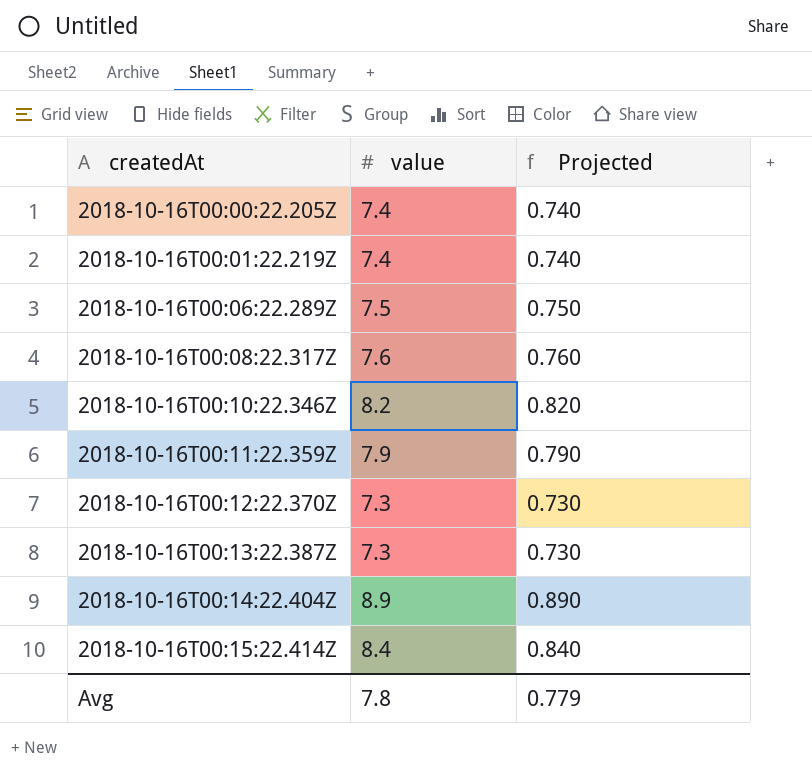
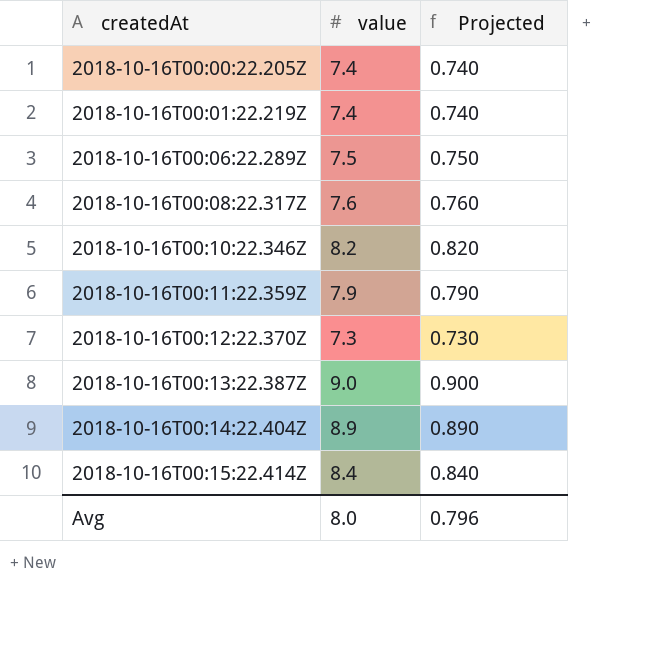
2018-10-16T00:13:22.387Z | value: 7.3 -> 9.0
2018-10-16T00:13:22.387Z | Projected: 0.730 -> 0.900
Avg | value: 7.8 -> 8.0
Avg | Projected: 0.779 -> 0.796

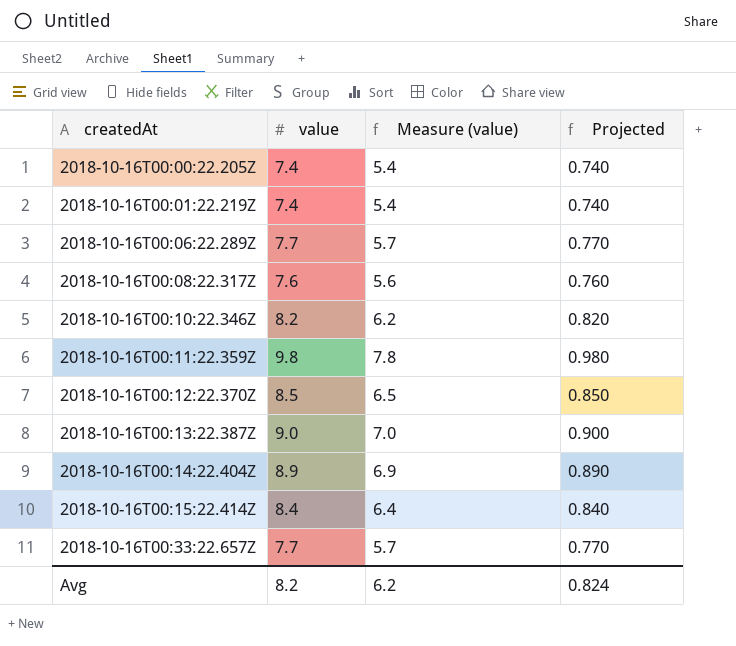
column Measure (value) | formula: none -> [value] - 2
2018-10-16T00:06:22.289Z | value: 7.5 -> 7.7
2018-10-16T00:06:22.289Z | Projected: 0.750 -> 0.770
2018-10-16T00:11:22.359Z | value: 7.9 -> 9.8
2018-10-16T00:11:22.359Z | Projected: 0.790 -> 0.980
2018-10-16T00:12:22.370Z | value: 7.3 -> 8.5
2018-10-16T00:12:22.370Z | Projected: 0.730 -> 0.850
row 2018-10-16T00:33:22.657Z: none -> 7.7 | 5.7 | 0.770
Avg | value: 8.0 -> 8.2
Avg | Projected: 0.796 -> 0.824

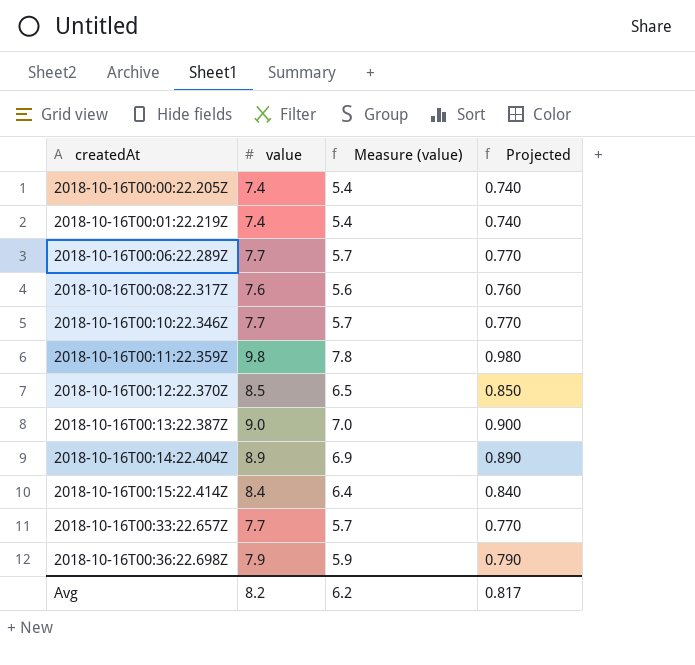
2018-10-16T00:10:22.346Z | value: 8.2 -> 7.7
2018-10-16T00:10:22.346Z | Measure (value): 6.2 -> 5.7
2018-10-16T00:10:22.346Z | Projected: 0.820 -> 0.770
row 2018-10-16T00:36:22.698Z: none -> 7.9 | 5.9 | 0.790
Avg | Projected: 0.824 -> 0.817

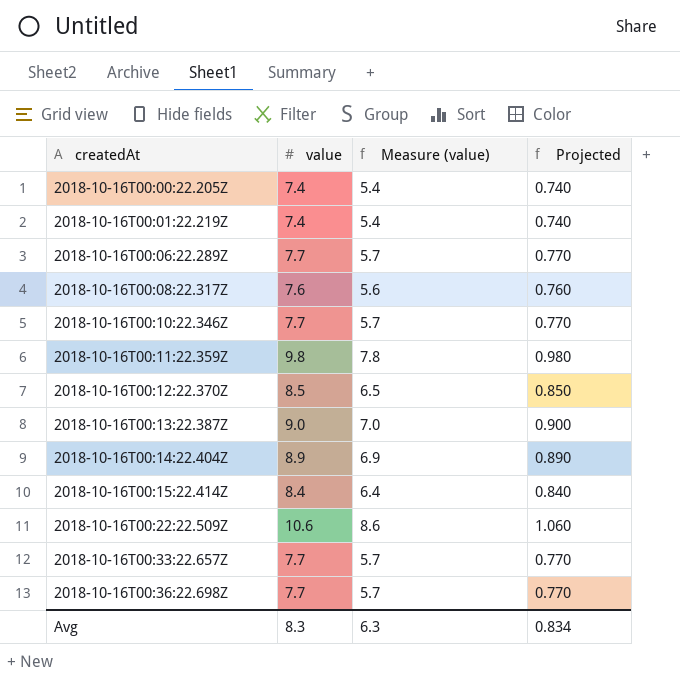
row 2018-10-16T00:22:22.509Z: none -> 10.6 | 8.6 | 1.060
2018-10-16T00:36:22.698Z | value: 7.9 -> 7.7
2018-10-16T00:36:22.698Z | Measure (value): 5.9 -> 5.7
2018-10-16T00:36:22.698Z | Projected: 0.790 -> 0.770
Avg | value: 8.2 -> 8.3
Avg | Measure (value): 6.2 -> 6.3
Avg | Projected: 0.817 -> 0.834

